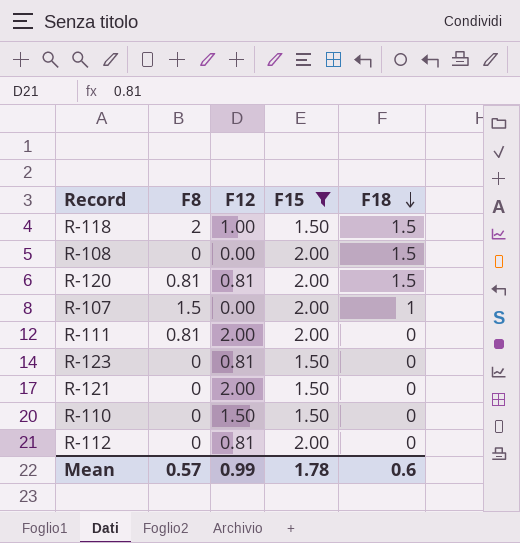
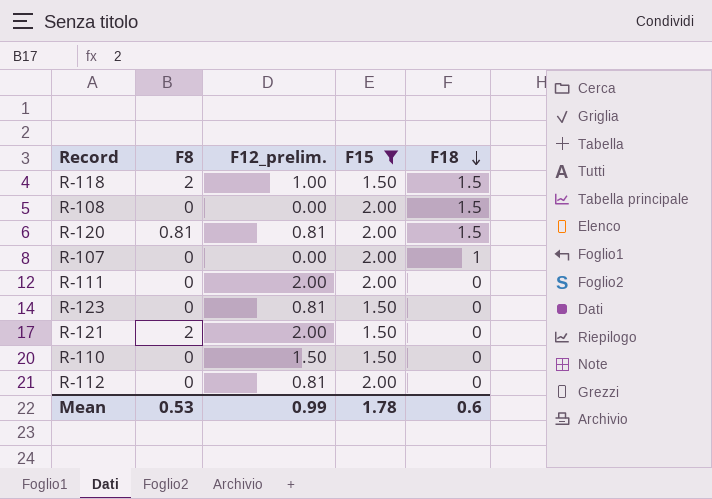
column name: F12 -> F12_prelim.
R-107 | F8: 1.5 -> 0
R-111 | F8: 0.81 -> 0
R-121 | F8: 0 -> 2
Mean | F8: 0.57 -> 0.53

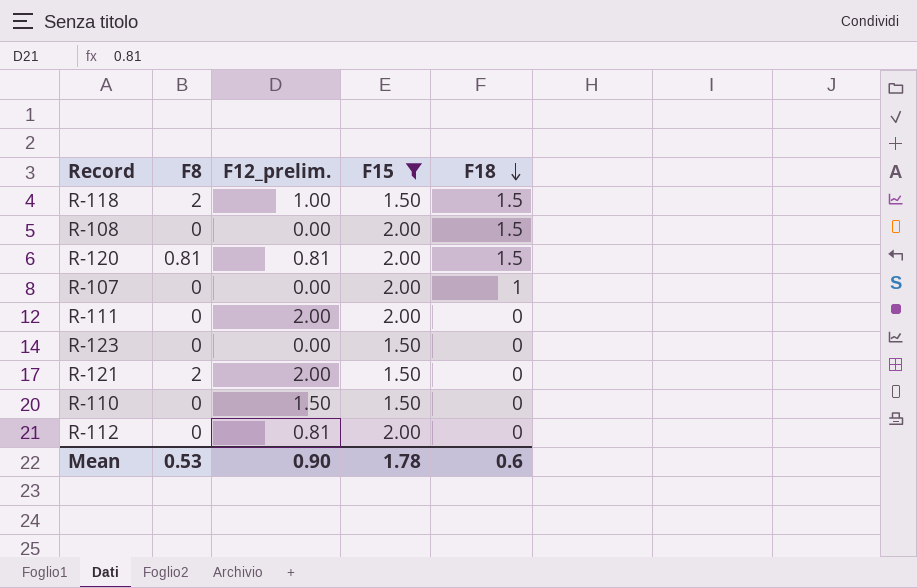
R-123 | F12_prelim.: 0.81 -> 0.00
Mean | F12_prelim.: 0.99 -> 0.90

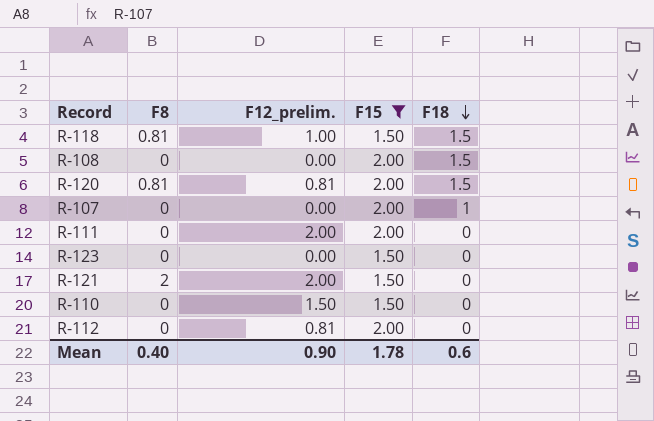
R-118 | F8: 2 -> 0.81
Mean | F8: 0.53 -> 0.40

